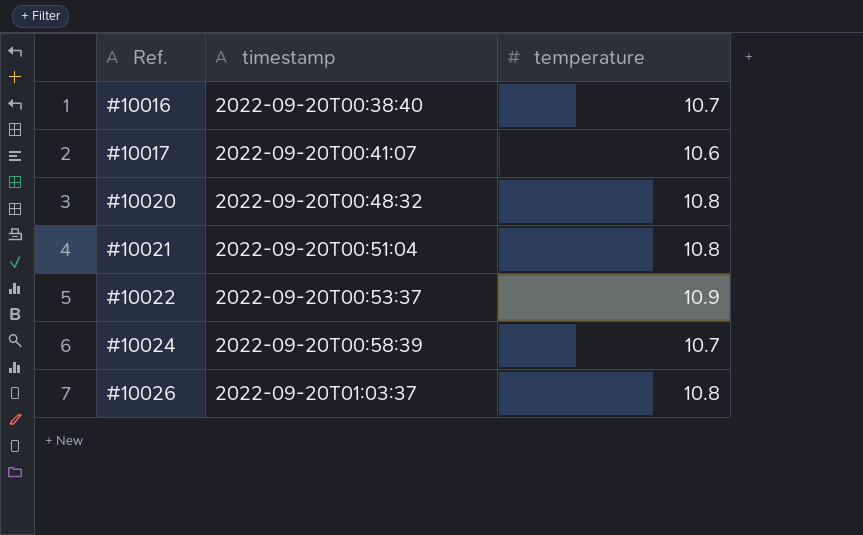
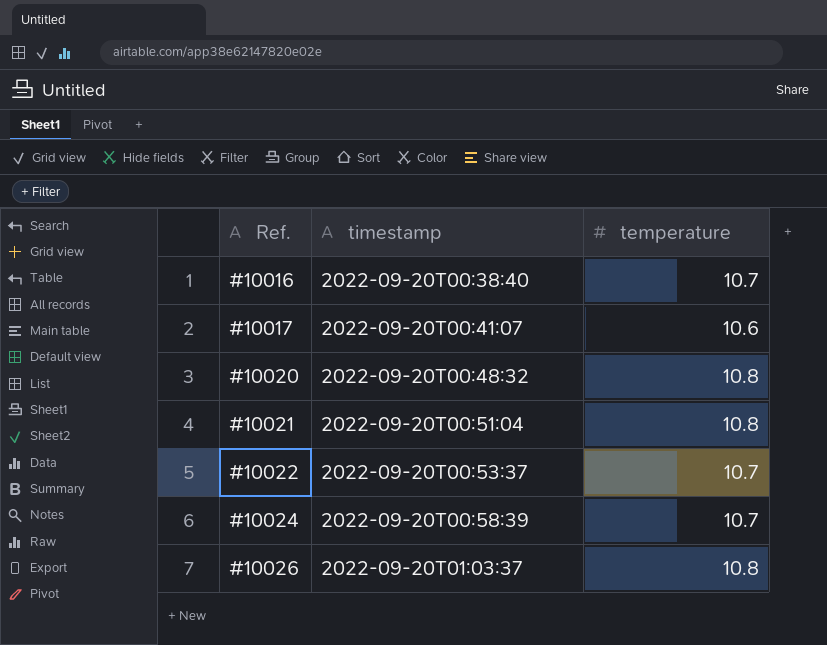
#10022 | temperature: 10.9 -> 10.7

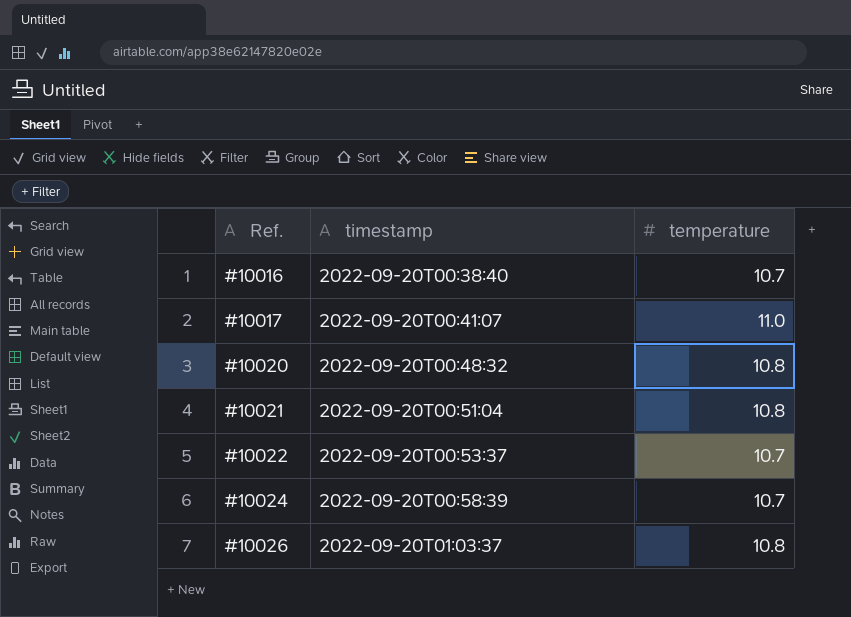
#10017 | temperature: 10.6 -> 11.0

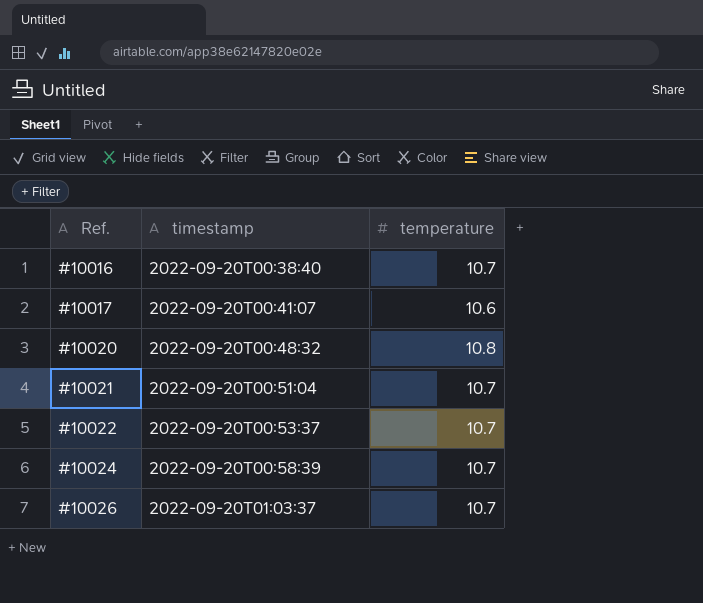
#10017 | temperature: 11.0 -> 10.6
#10021 | temperature: 10.8 -> 10.7
#10026 | temperature: 10.8 -> 10.7

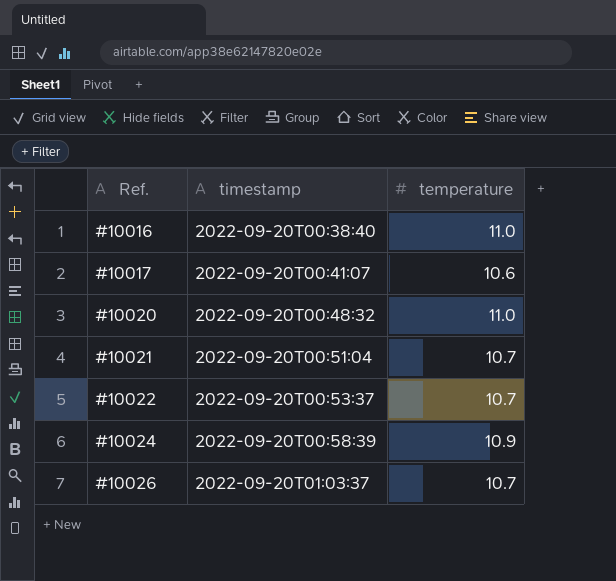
#10016 | temperature: 10.7 -> 11.0
#10020 | temperature: 10.8 -> 11.0
#10024 | temperature: 10.7 -> 10.9

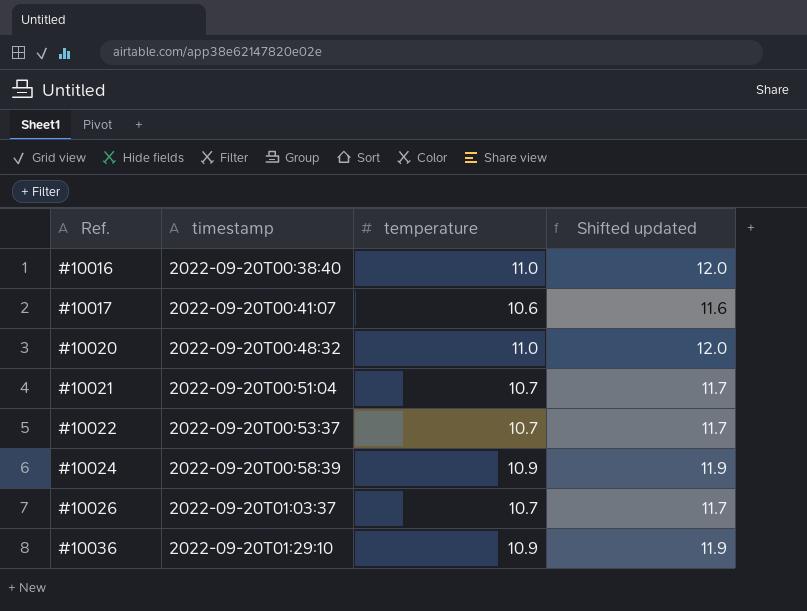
column Shifted updated | formula: none -> [temperature] + 1
row #10036: none -> 2022-09-20T01:29:10 | 10.9 | 11.9

